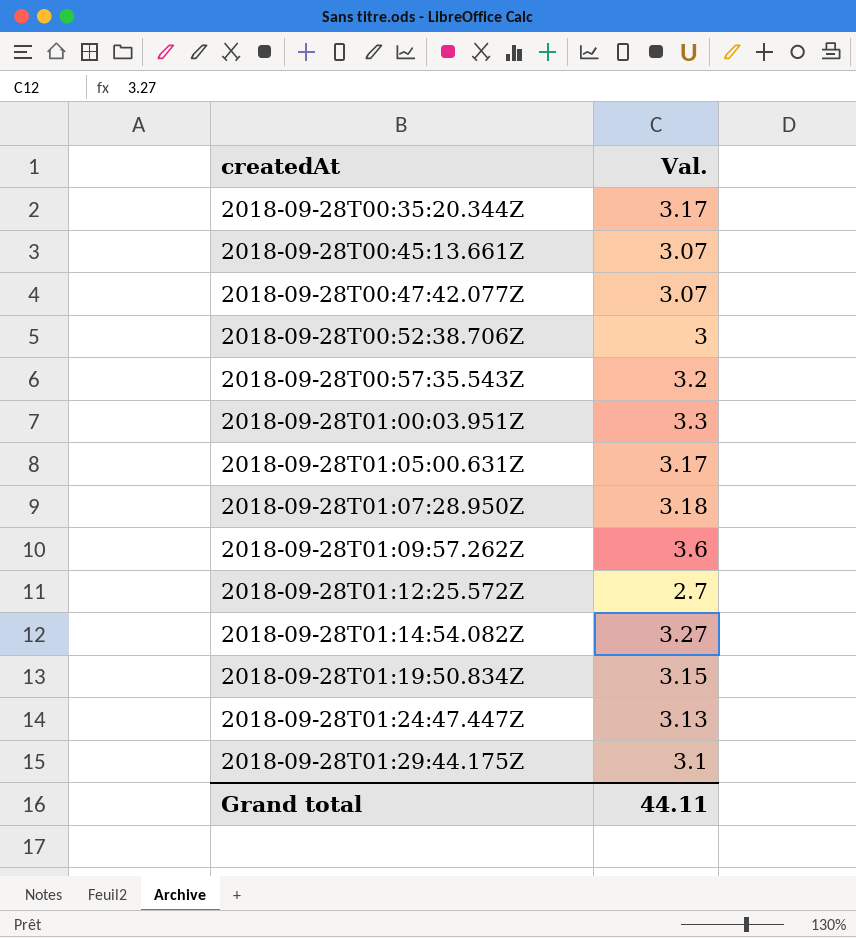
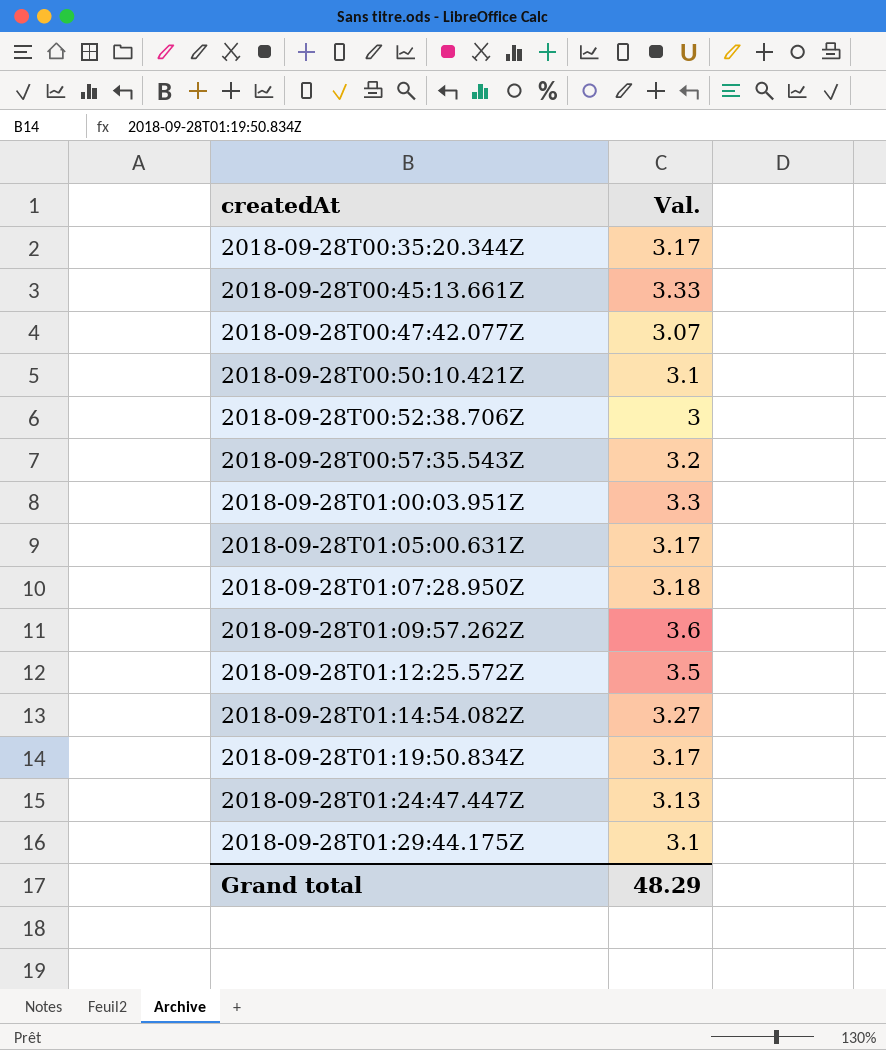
2018-09-28T00:45:13.661Z | Val.: 3.07 -> 3.33
row 2018-09-28T00:50:10.421Z: none -> 3.1
2018-09-28T01:12:25.572Z | Val.: 2.7 -> 3.5
2018-09-28T01:19:50.834Z | Val.: 3.15 -> 3.17
Grand total | Val.: 44.11 -> 48.29

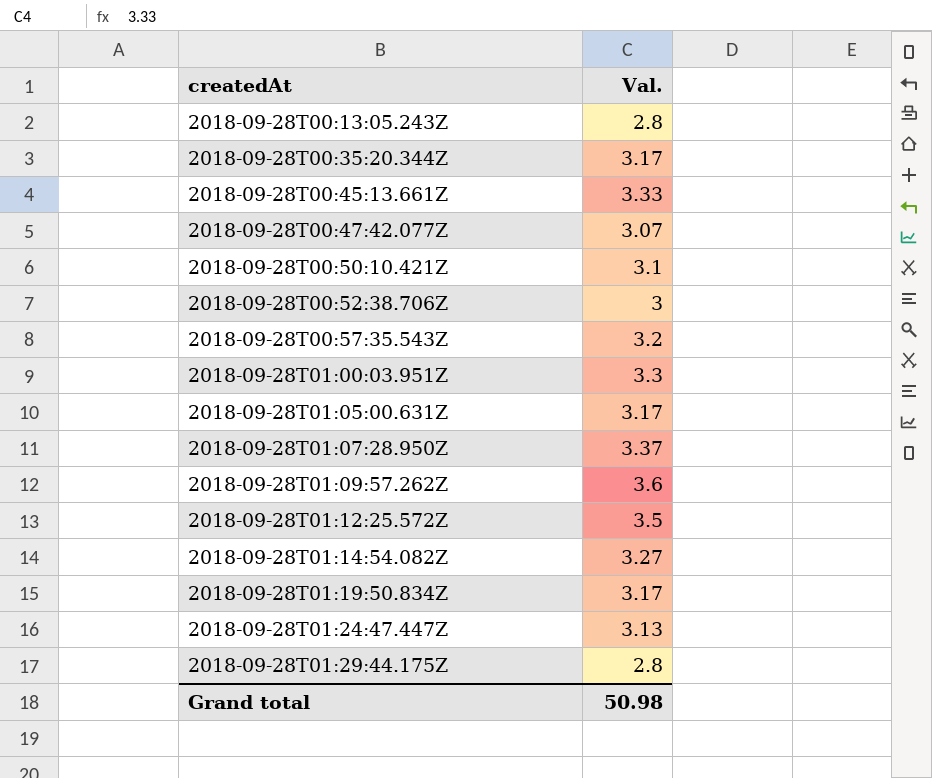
row 2018-09-28T00:13:05.243Z: none -> 2.8
2018-09-28T01:07:28.950Z | Val.: 3.18 -> 3.37
2018-09-28T01:29:44.175Z | Val.: 3.1 -> 2.8
Grand total | Val.: 48.29 -> 50.98

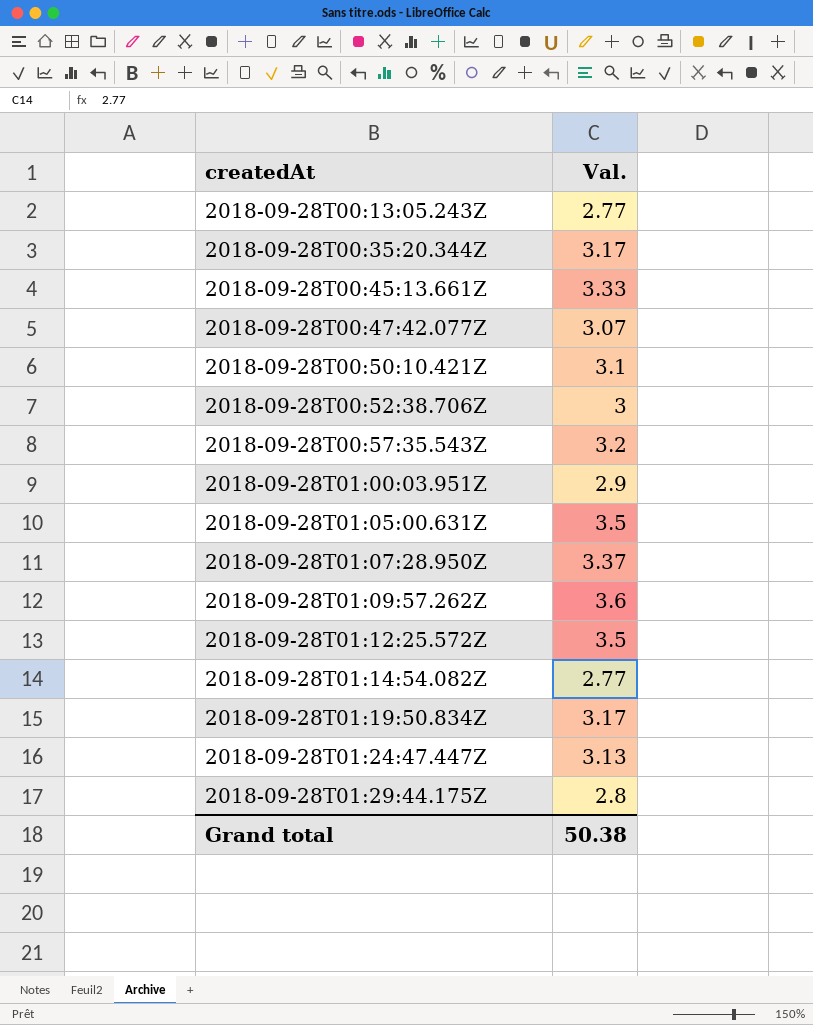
2018-09-28T00:13:05.243Z | Val.: 2.8 -> 2.77
2018-09-28T01:00:03.951Z | Val.: 3.3 -> 2.9
2018-09-28T01:05:00.631Z | Val.: 3.17 -> 3.5
2018-09-28T01:14:54.082Z | Val.: 3.27 -> 2.77
Grand total | Val.: 50.98 -> 50.38

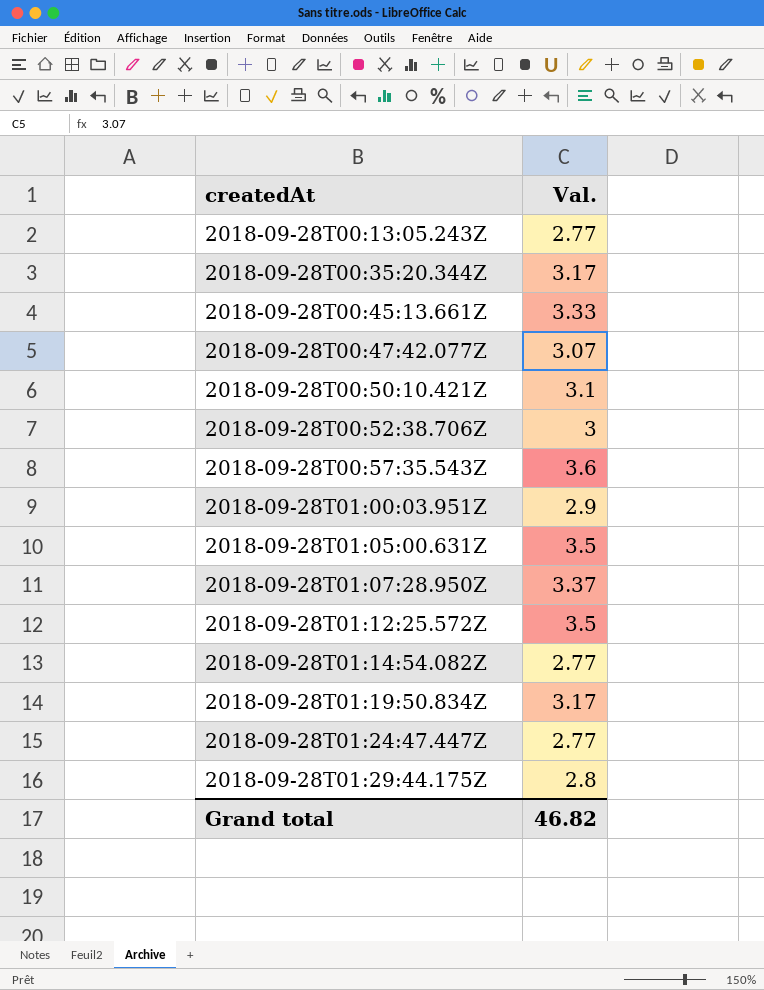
row 2018-09-28T01:09:57.262Z: 3.6 -> none
2018-09-28T00:57:35.543Z | Val.: 3.2 -> 3.6
2018-09-28T01:24:47.447Z | Val.: 3.13 -> 2.77
Grand total | Val.: 50.38 -> 46.82

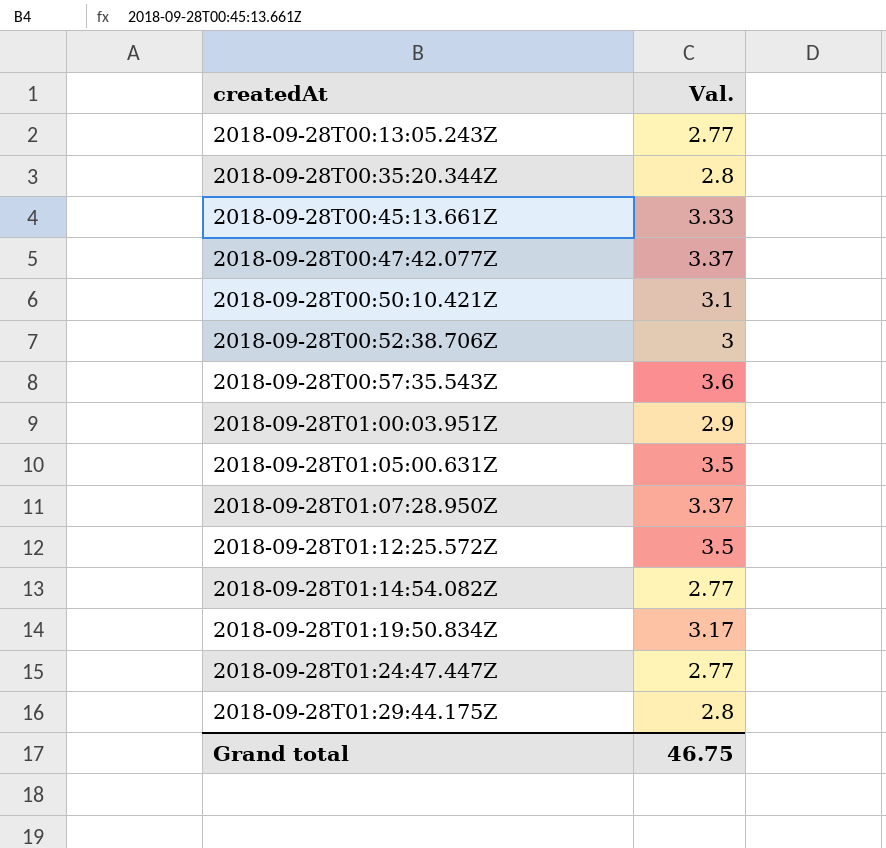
2018-09-28T00:35:20.344Z | Val.: 3.17 -> 2.8
2018-09-28T00:47:42.077Z | Val.: 3.07 -> 3.37
Grand total | Val.: 46.82 -> 46.75

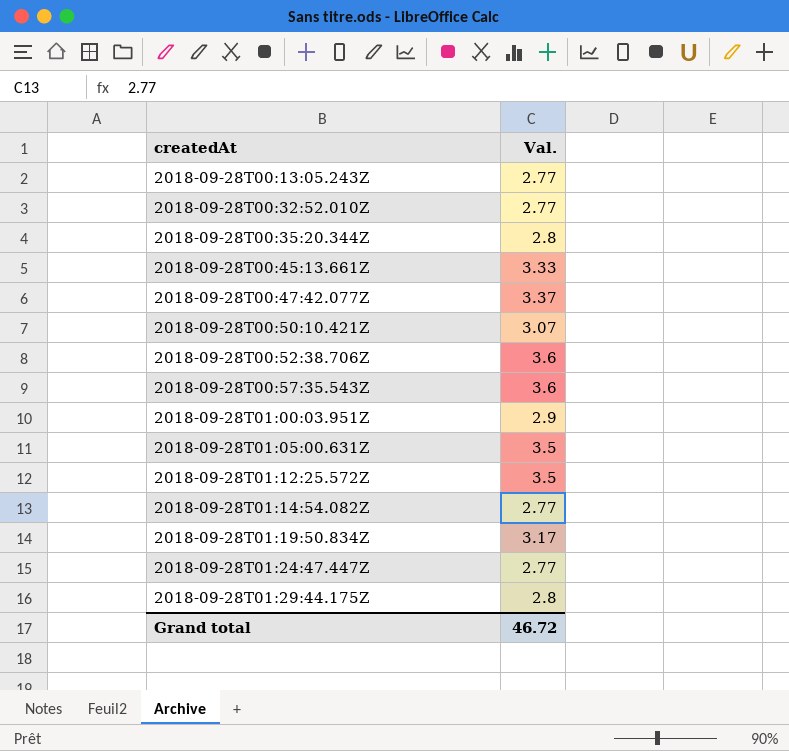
row 2018-09-28T01:07:28.950Z: 3.37 -> none
row 2018-09-28T00:32:52.010Z: none -> 2.77
2018-09-28T00:50:10.421Z | Val.: 3.1 -> 3.07
2018-09-28T00:52:38.706Z | Val.: 3 -> 3.6
Grand total | Val.: 46.75 -> 46.72

